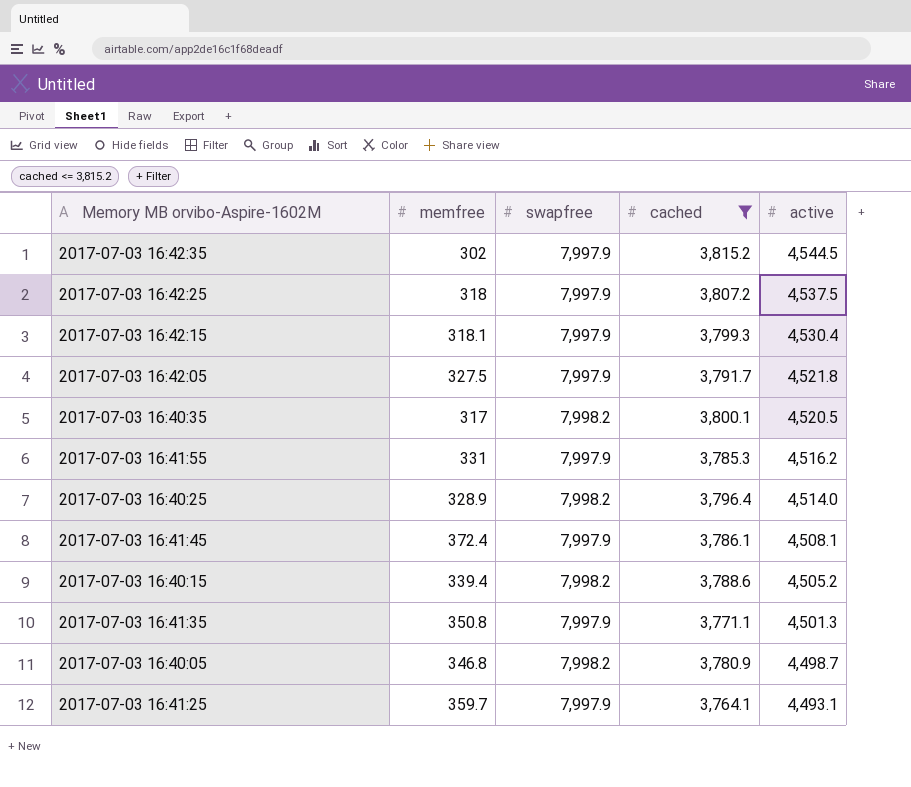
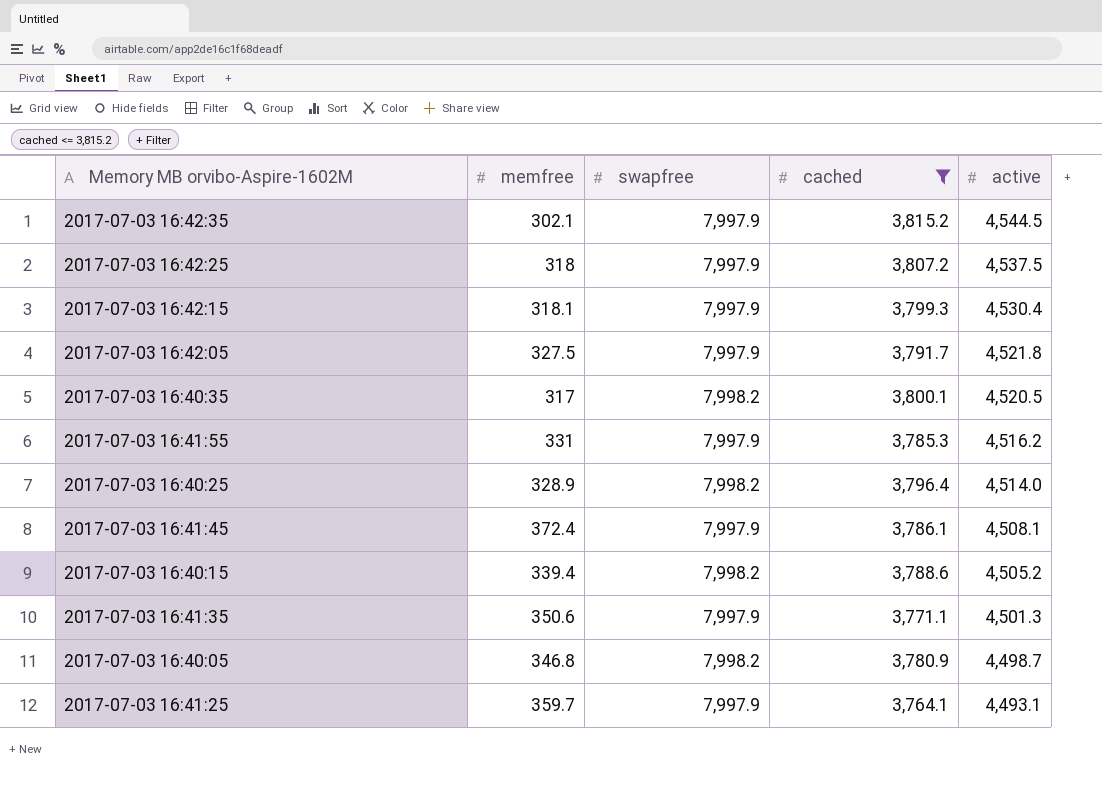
2017-07-03 16:42:35 | memfree: 302 -> 302.1
2017-07-03 16:41:35 | memfree: 350.8 -> 350.6

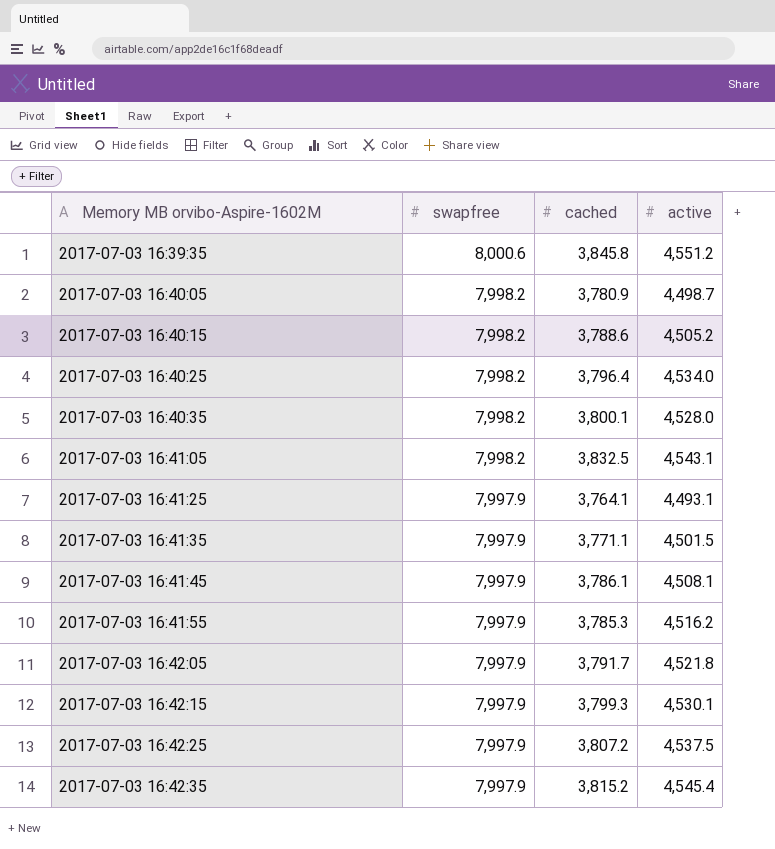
filter: cached <= 3,815.2 -> none
row order: active descending -> Memory MB orvibo-Aspire-1602M ascending
column memfree | position: 2 -> none
2017-07-03 16:40:25 | active: 4,514.0 -> 4,534.0
2017-07-03 16:40:35 | active: 4,520.5 -> 4,528.0
2017-07-03 16:41:35 | active: 4,501.3 -> 4,501.5
2017-07-03 16:42:15 | active: 4,530.4 -> 4,530.1
2017-07-03 16:42:35 | active: 4,544.5 -> 4,545.4

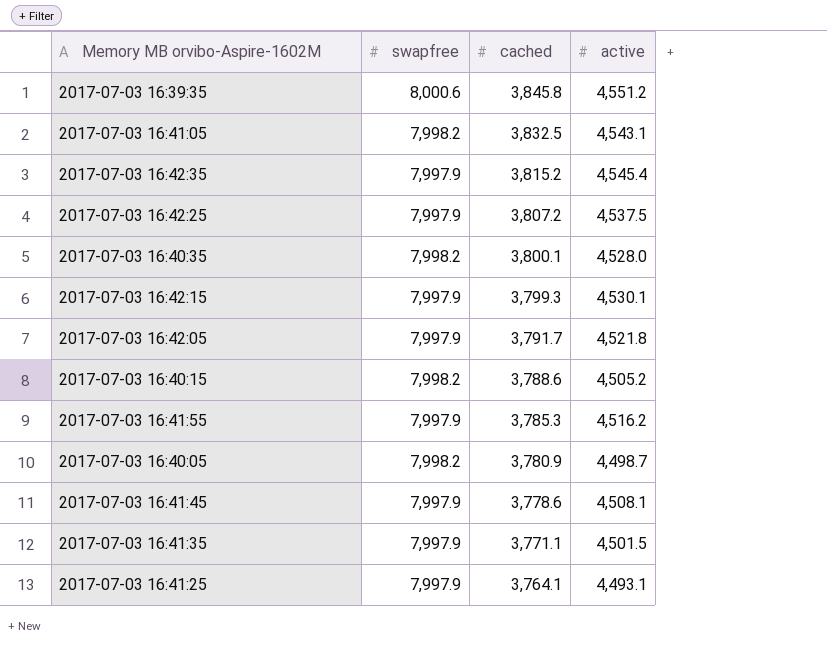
row order: Memory MB orvibo-Aspire-1602M ascending -> cached descending
row 2017-07-03 16:40:25: 7,998.2 | 3,796.4 | 4,534.0 -> none
2017-07-03 16:41:45 | cached: 3,786.1 -> 3,778.6

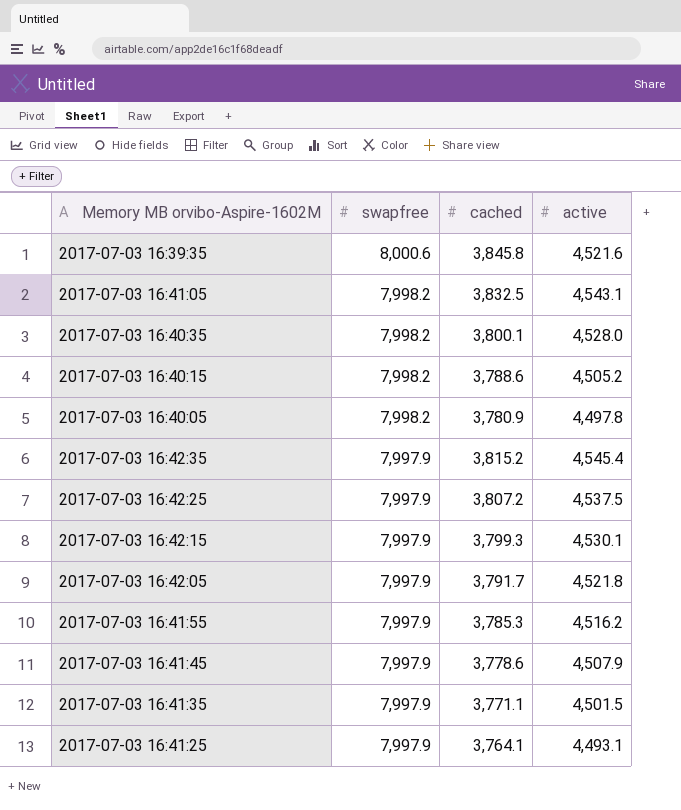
row order: cached descending -> swapfree descending
2017-07-03 16:39:35 | active: 4,551.2 -> 4,521.6
2017-07-03 16:40:05 | active: 4,498.7 -> 4,497.8
2017-07-03 16:41:45 | active: 4,508.1 -> 4,507.9

